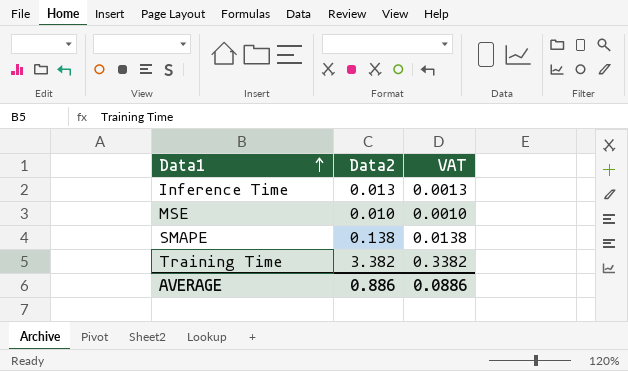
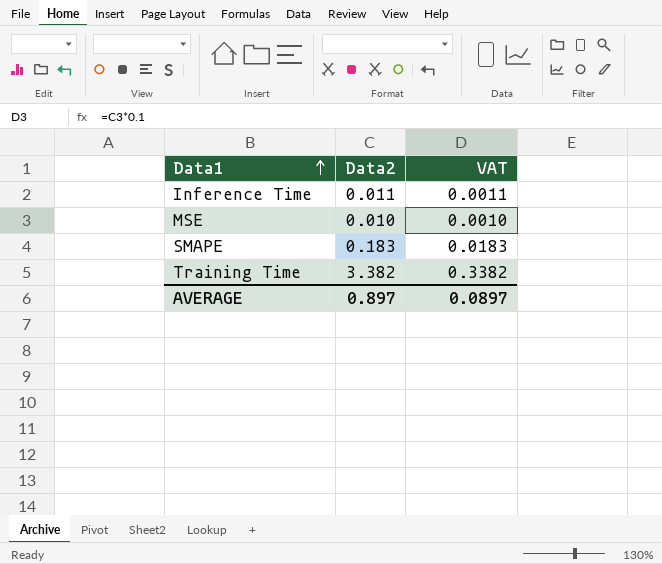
Inference Time | Data2: 0.013 -> 0.011
Inference Time | VAT: 0.0013 -> 0.0011
SMAPE | Data2: 0.138 -> 0.183
SMAPE | VAT: 0.0138 -> 0.0183
AVERAGE | Data2: 0.886 -> 0.897
AVERAGE | VAT: 0.0886 -> 0.0897

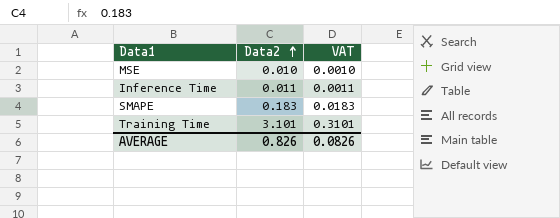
row order: Data1 ascending -> Data2 ascending
Training Time | Data2: 3.382 -> 3.101
Training Time | VAT: 0.3382 -> 0.3101
AVERAGE | Data2: 0.897 -> 0.826
AVERAGE | VAT: 0.0897 -> 0.0826

